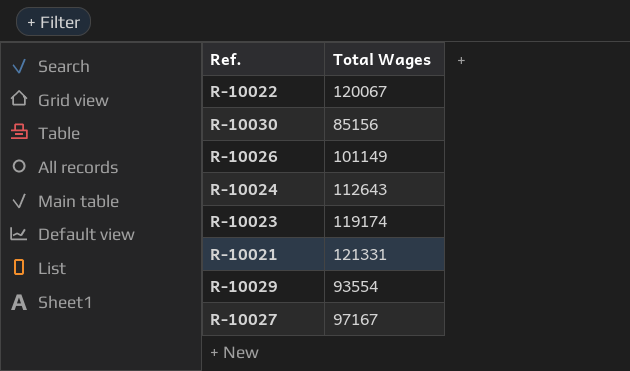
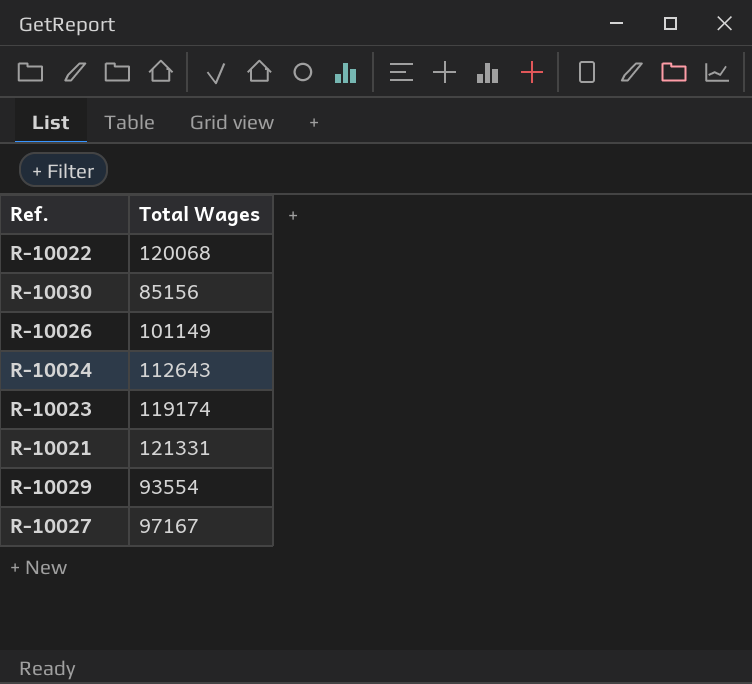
R-10022 | Total Wages: 120067 -> 120068

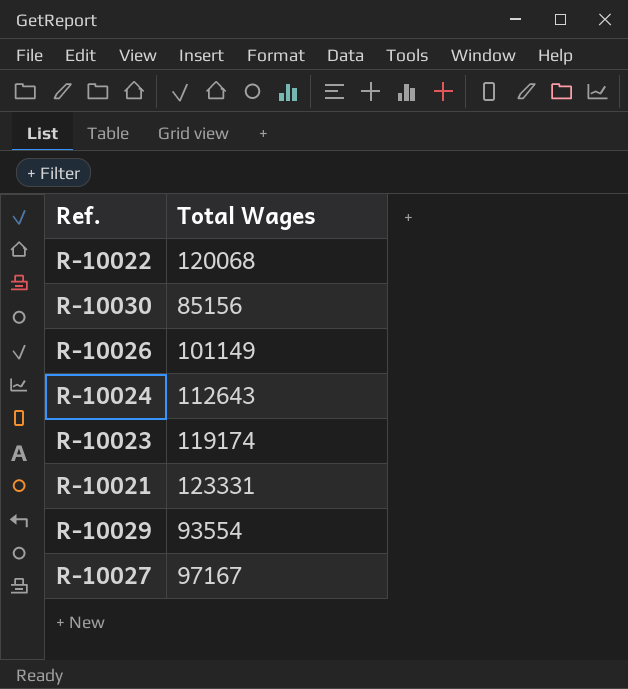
R-10021 | Total Wages: 121331 -> 123331

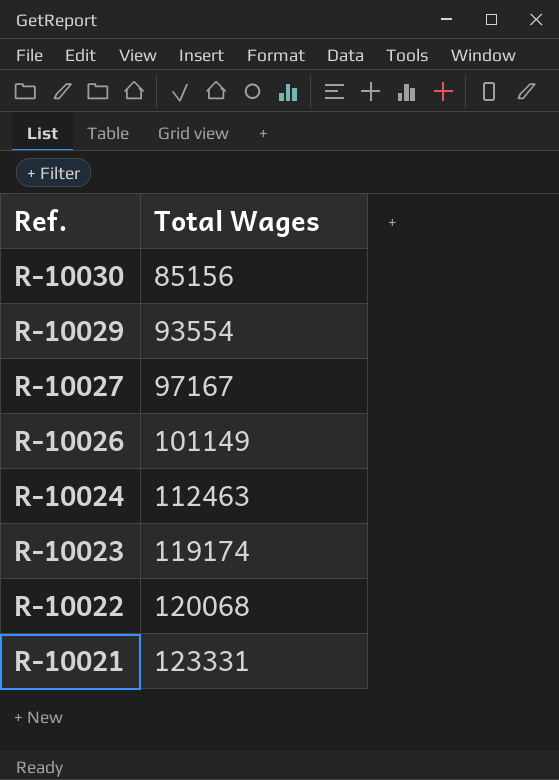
row order: none -> Ref. descending
R-10024 | Total Wages: 112643 -> 112463

